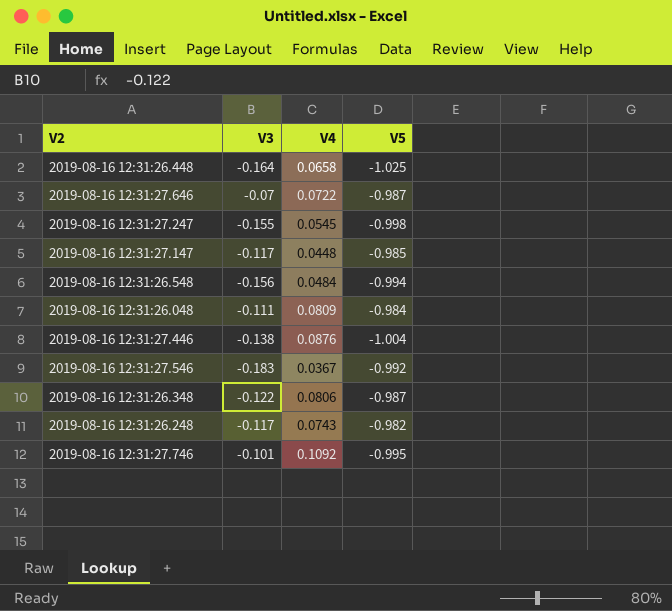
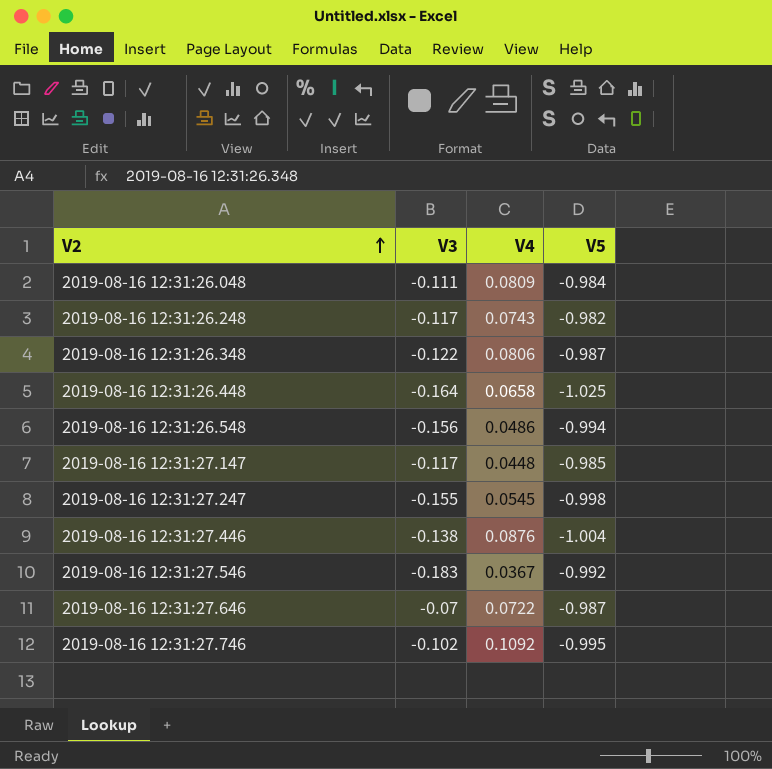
row order: none -> V2 ascending
2019-08-16 12:31:26.548 | V4: 0.0484 -> 0.0486
2019-08-16 12:31:27.746 | V3: -0.101 -> -0.102

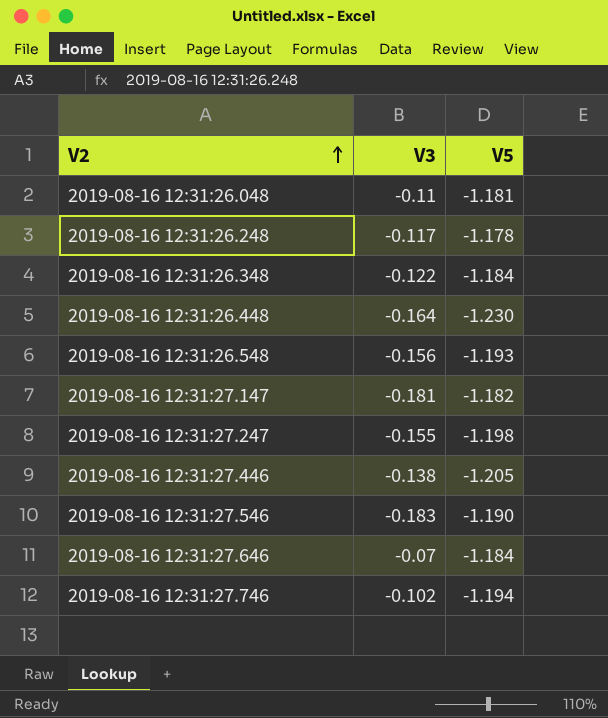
column V4 | position: 3 -> none
2019-08-16 12:31:26.048 | V3: -0.111 -> -0.11
2019-08-16 12:31:26.048 | V5: -0.984 -> -1.181
2019-08-16 12:31:26.248 | V5: -0.982 -> -1.178
2019-08-16 12:31:26.348 | V5: -0.987 -> -1.184
2019-08-16 12:31:26.448 | V5: -1.025 -> -1.230
2019-08-16 12:31:26.548 | V5: -0.994 -> -1.193
2019-08-16 12:31:27.147 | V3: -0.117 -> -0.181
2019-08-16 12:31:27.147 | V5: -0.985 -> -1.182
2019-08-16 12:31:27.247 | V5: -0.998 -> -1.198
2019-08-16 12:31:27.446 | V5: -1.004 -> -1.205
2019-08-16 12:31:27.546 | V5: -0.992 -> -1.190
2019-08-16 12:31:27.646 | V5: -0.987 -> -1.184
2019-08-16 12:31:27.746 | V5: -0.995 -> -1.194

